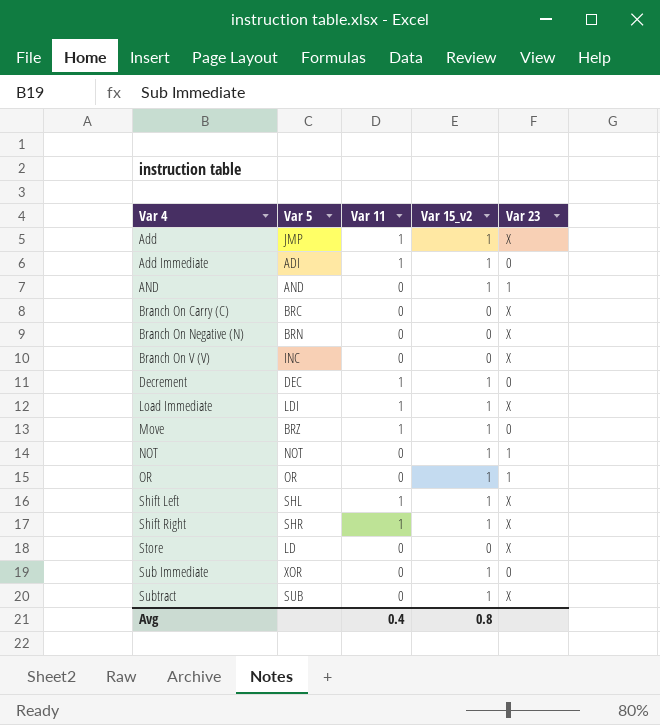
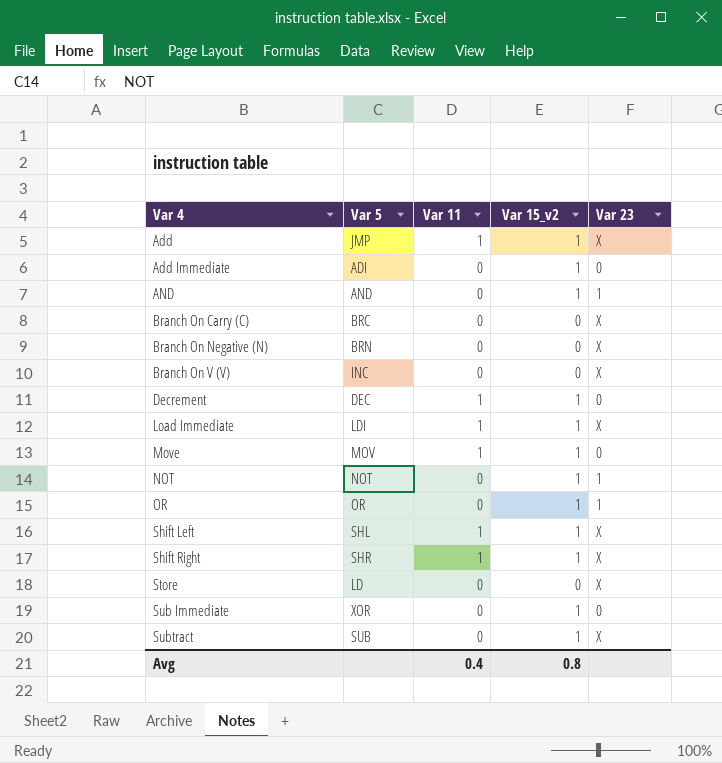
Add Immediate | Var 11: 1 -> 0
Move | Var 5: BRZ -> MOV

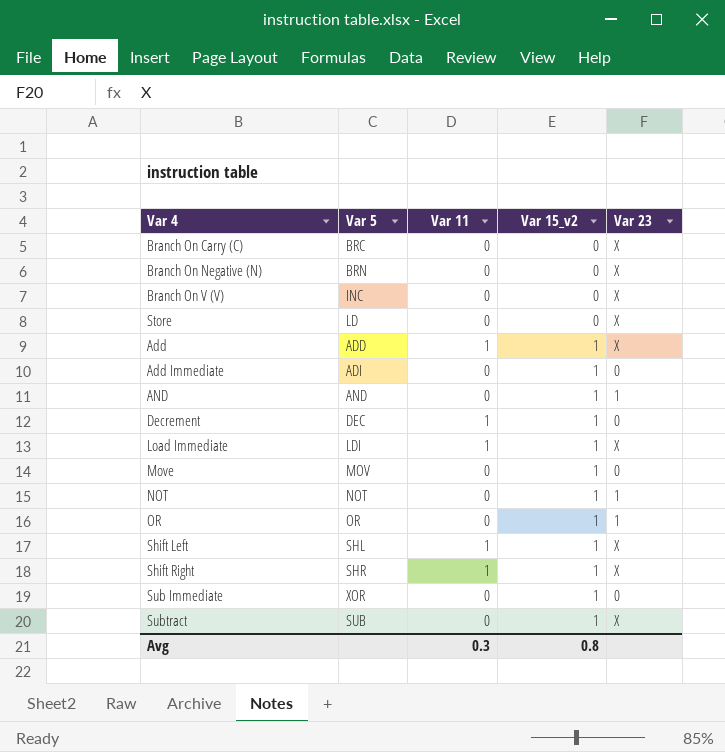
row order: Var 4 ascending -> Var 15_v2 ascending
Add | Var 5: JMP -> ADD
Move | Var 11: 1 -> 0
Avg | Var 11: 0.4 -> 0.3

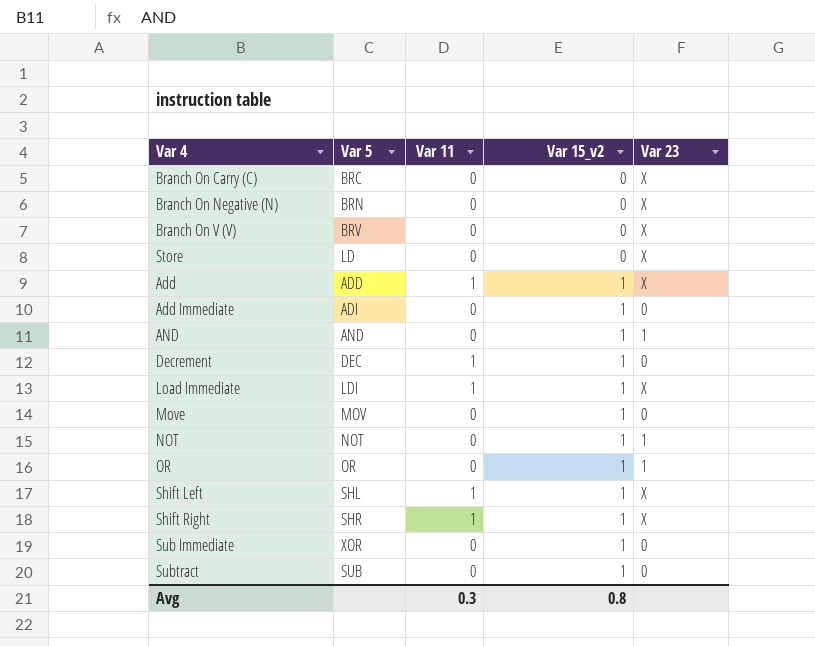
Branch On V (V) | Var 5: INC -> BRV
Subtract | Var 23: X -> 0

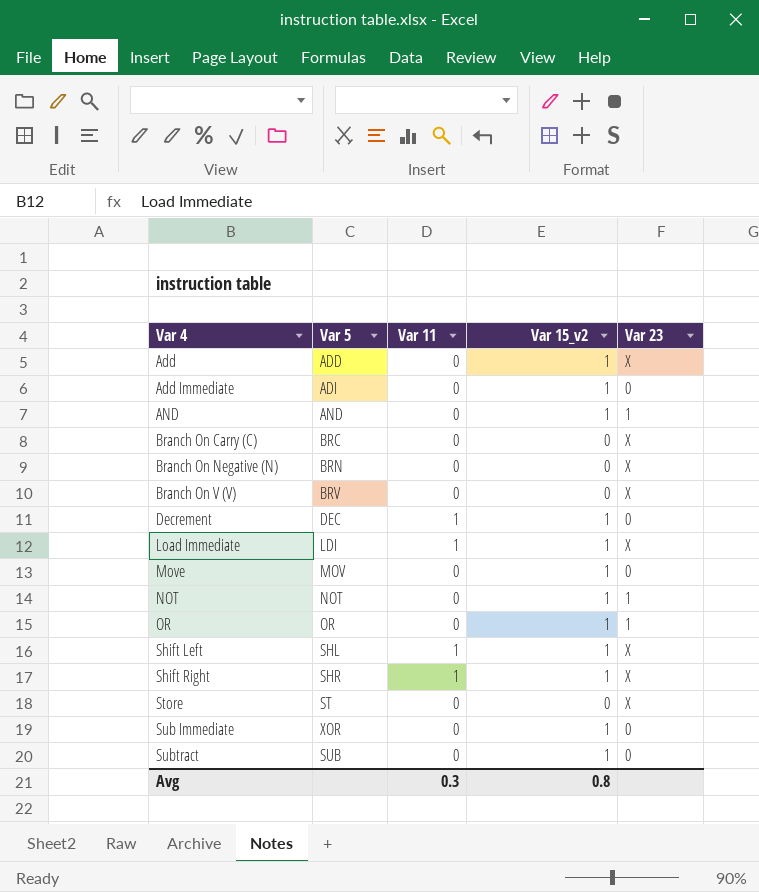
row order: Var 15_v2 ascending -> Var 4 ascending
Add | Var 11: 1 -> 0
Store | Var 5: LD -> ST

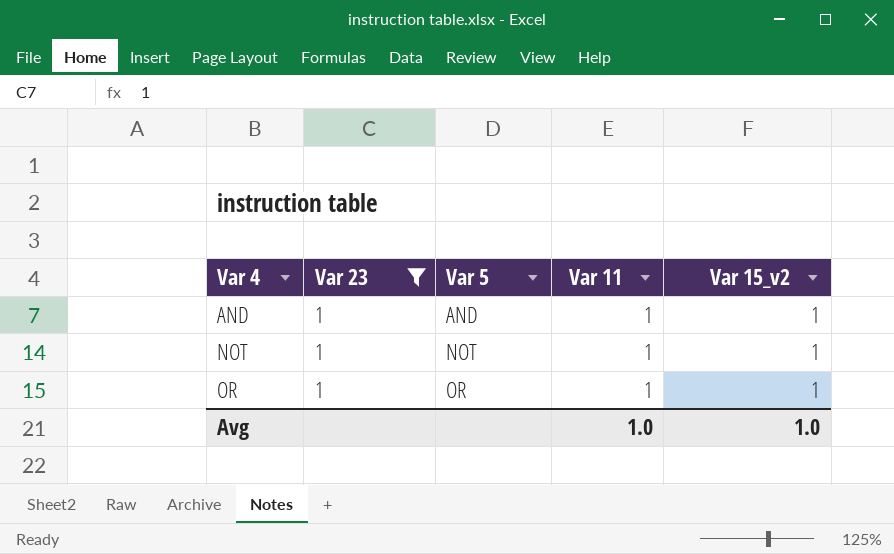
filter: none -> Var 23 = 1
column Var 23 | position: 5 -> 2
AND | Var 11: 0 -> 1
NOT | Var 11: 0 -> 1
OR | Var 11: 0 -> 1
Avg | Var 11: 0.3 -> 1.0
Avg | Var 15_v2: 0.8 -> 1.0

